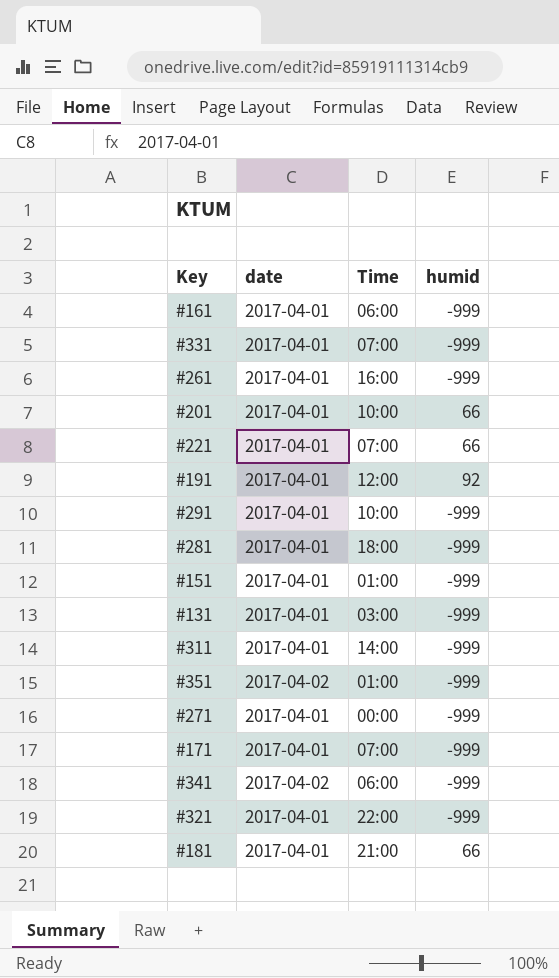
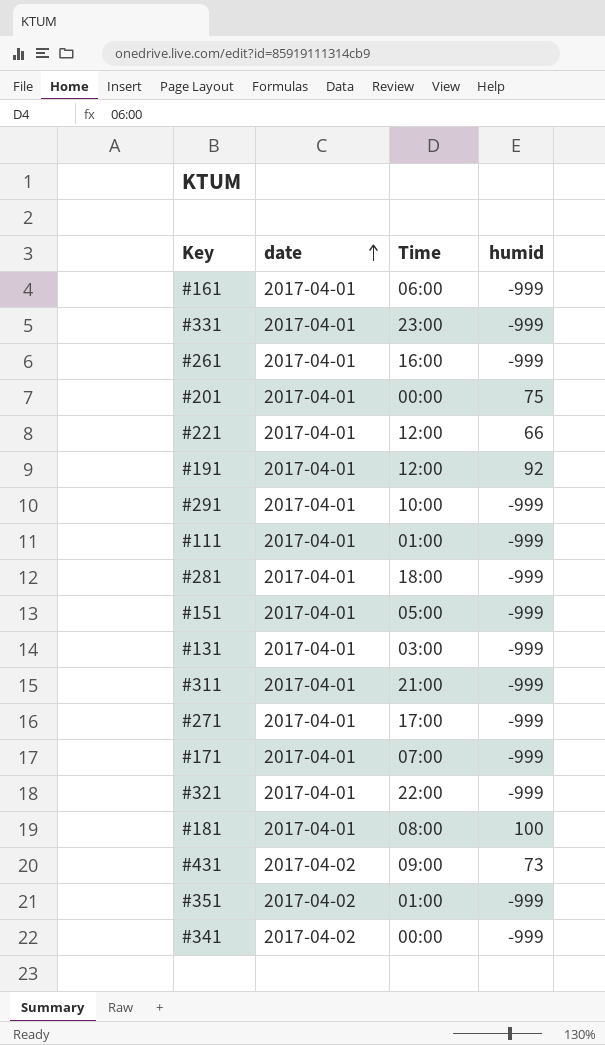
row order: none -> date ascending
#331 | Time: 07:00 -> 23:00
#201 | Time: 10:00 -> 00:00
#201 | humid: 66 -> 75
#221 | Time: 07:00 -> 12:00
row #111: none -> 2017-04-01 | 01:00 | -999
#151 | Time: 01:00 -> 05:00
#311 | Time: 14:00 -> 21:00
#271 | Time: 00:00 -> 17:00
#181 | Time: 21:00 -> 08:00
#181 | humid: 66 -> 100
row #431: none -> 2017-04-02 | 09:00 | 73
#341 | Time: 06:00 -> 00:00

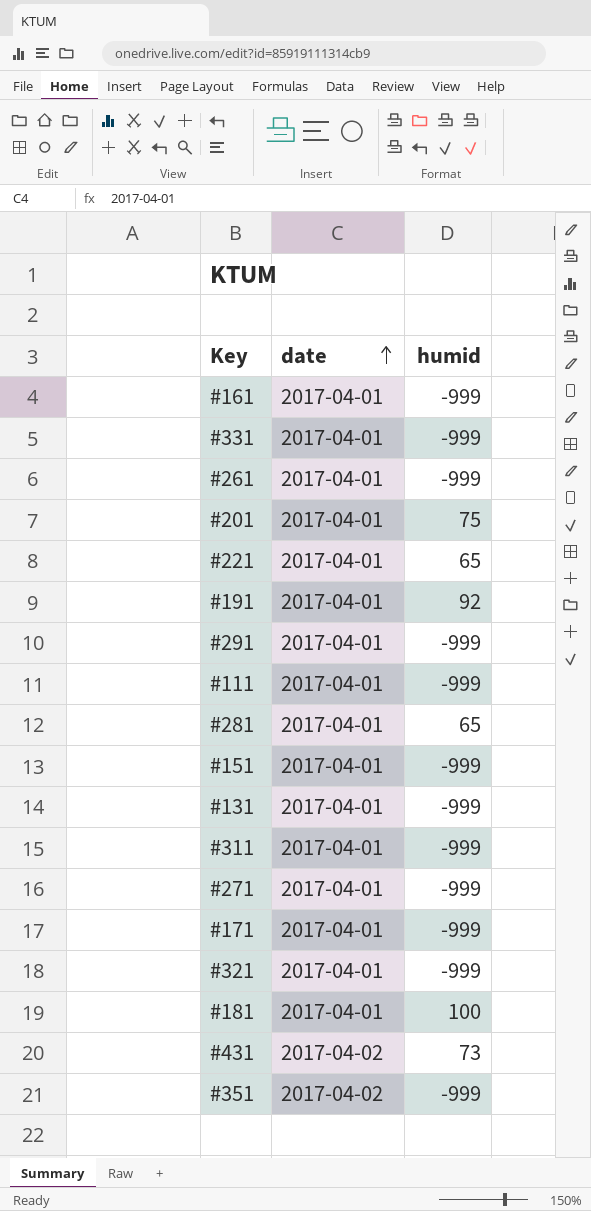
column Time | position: 3 -> none
row #341: 2017-04-02 | 00:00 | -999 -> none
#221 | humid: 66 -> 65
#281 | humid: -999 -> 65

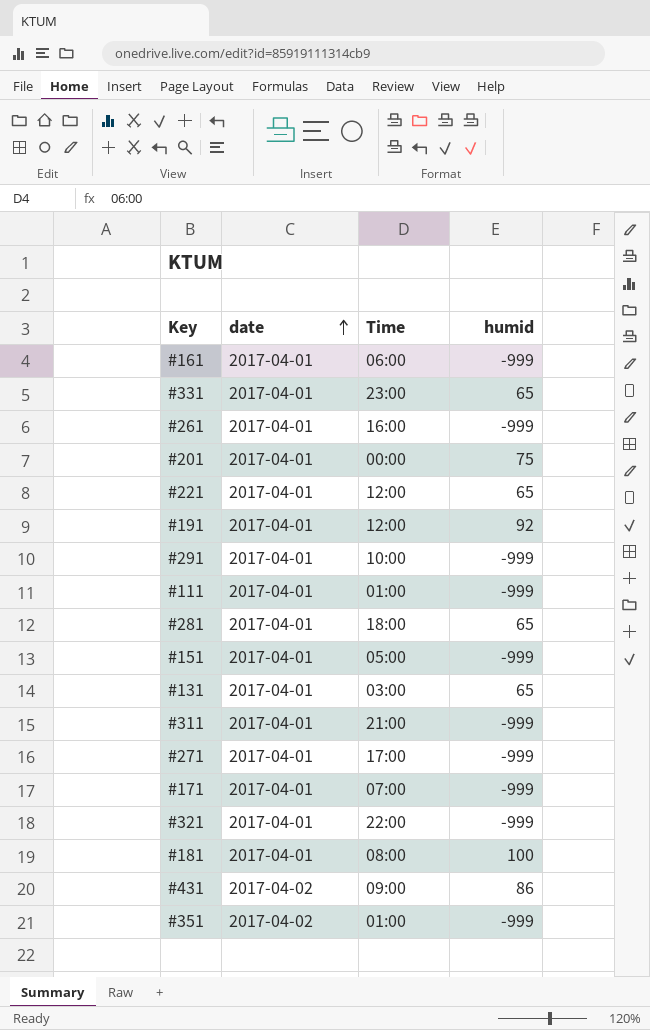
column Time | position: none -> 3
#331 | humid: -999 -> 65
#131 | humid: -999 -> 65
#431 | humid: 73 -> 86

